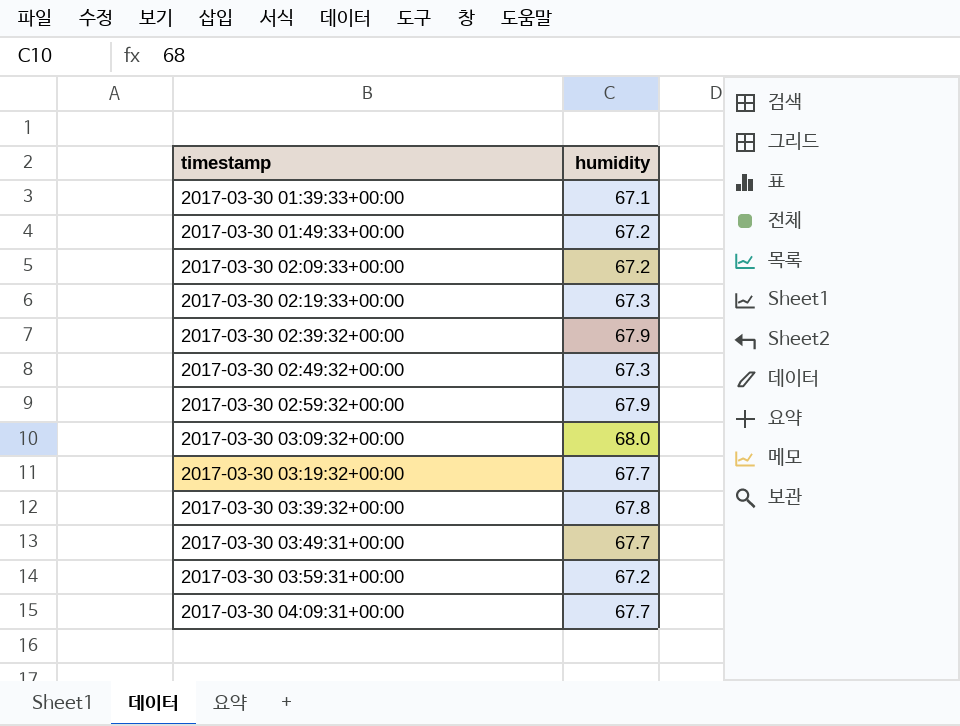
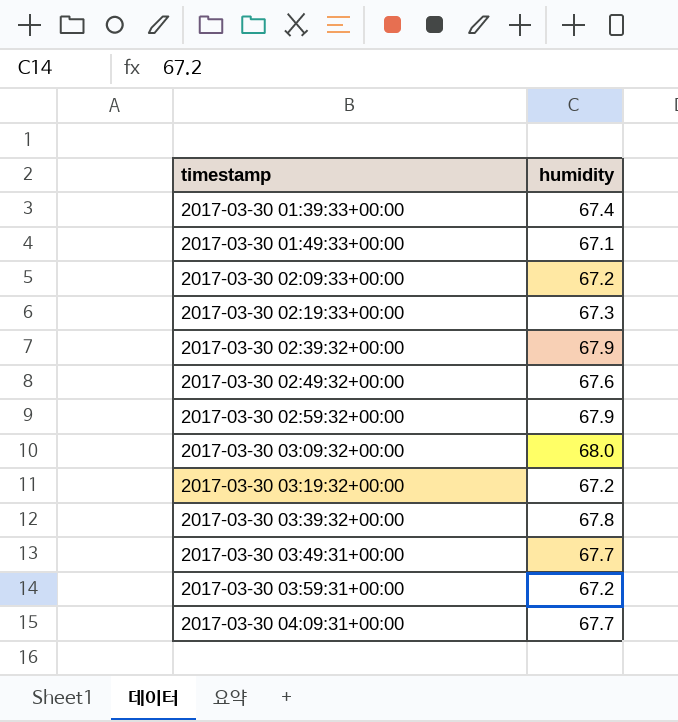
2017-03-30 01:39:33+00:00 | humidity: 67.1 -> 67.4
2017-03-30 01:49:33+00:00 | humidity: 67.2 -> 67.1
2017-03-30 02:49:32+00:00 | humidity: 67.3 -> 67.6
2017-03-30 03:19:32+00:00 | humidity: 67.7 -> 67.2

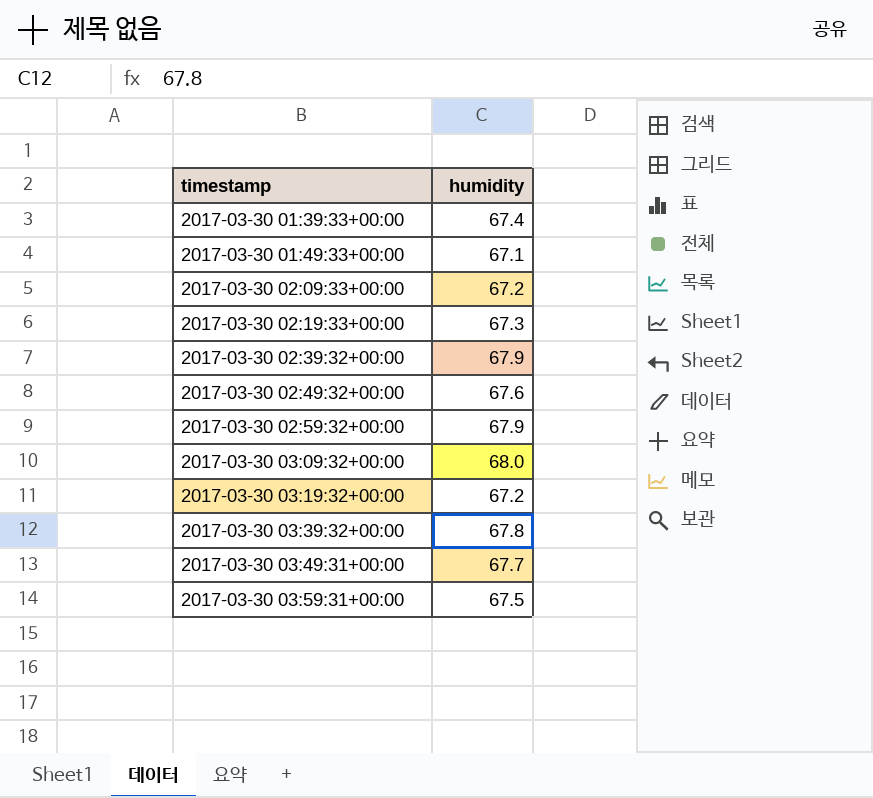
row 2017-03-30 04:09:31+00:00: 67.7 -> none
2017-03-30 03:59:31+00:00 | humidity: 67.2 -> 67.5

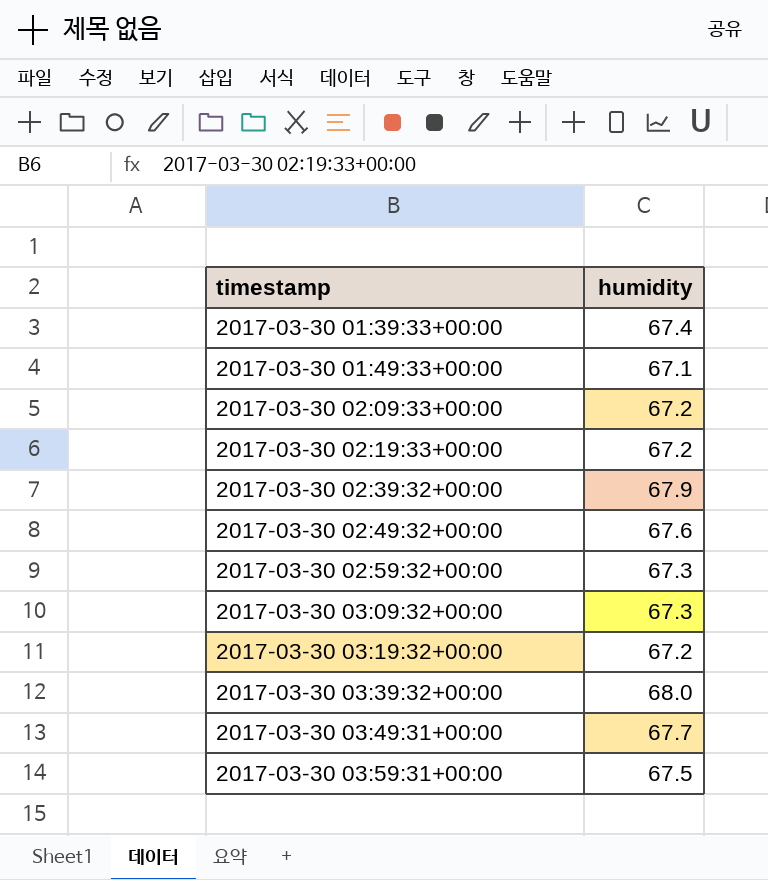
2017-03-30 02:19:33+00:00 | humidity: 67.3 -> 67.2
2017-03-30 02:59:32+00:00 | humidity: 67.9 -> 67.3
2017-03-30 03:09:32+00:00 | humidity: 68.0 -> 67.3
2017-03-30 03:39:32+00:00 | humidity: 67.8 -> 68.0

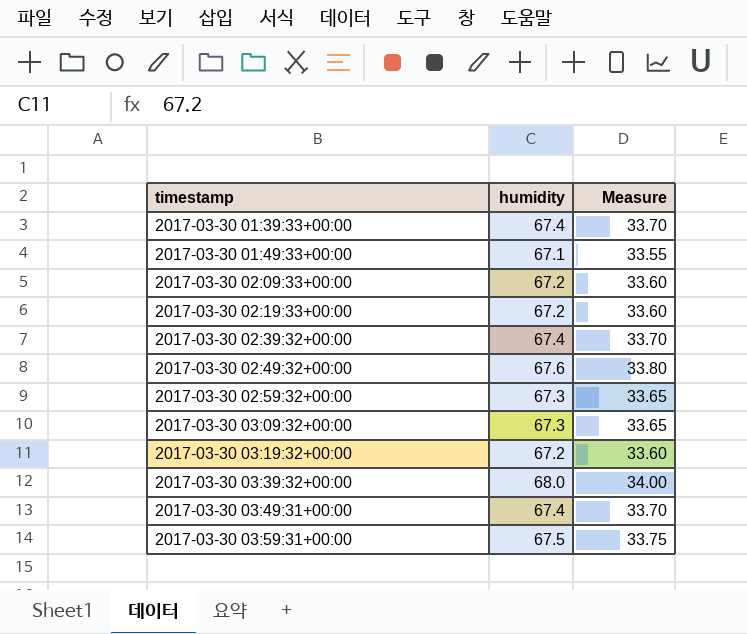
column Measure | formula: none -> [humidity] * 0.5
2017-03-30 02:39:32+00:00 | humidity: 67.9 -> 67.4
2017-03-30 03:49:31+00:00 | humidity: 67.7 -> 67.4

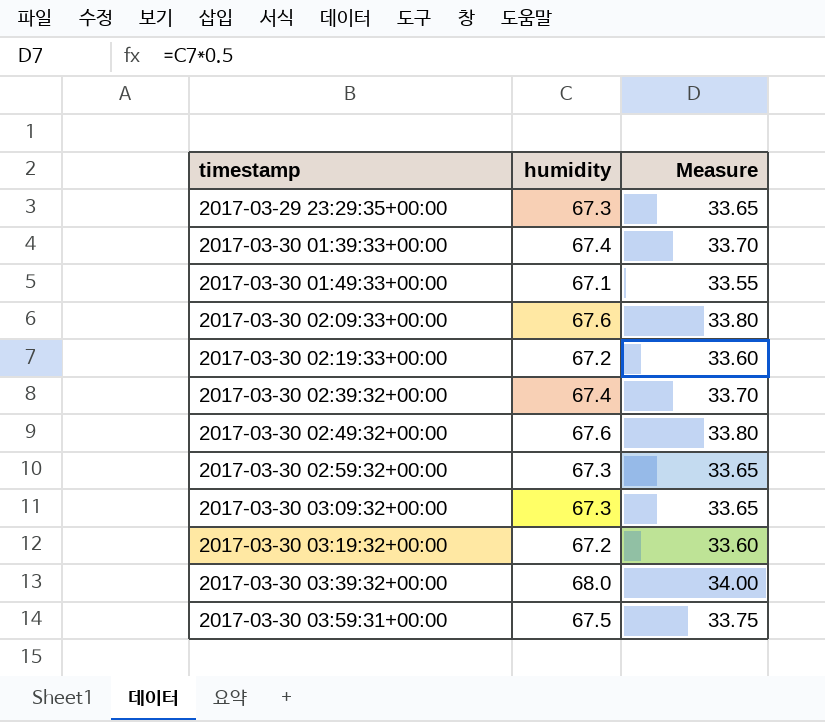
row 2017-03-30 03:49:31+00:00: 67.4 | 33.70 -> none
row 2017-03-29 23:29:35+00:00: none -> 67.3 | 33.65
2017-03-30 02:09:33+00:00 | humidity: 67.2 -> 67.6
2017-03-30 02:09:33+00:00 | Measure: 33.60 -> 33.80

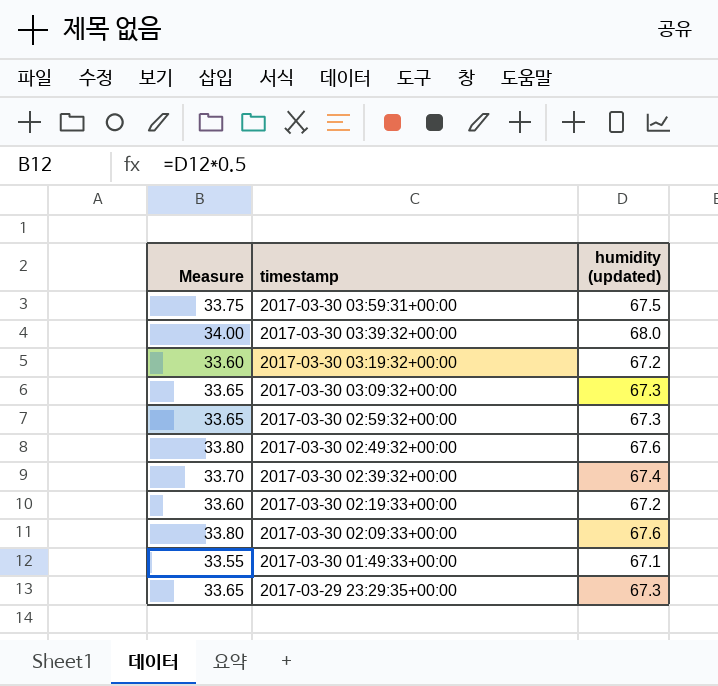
row order: timestamp ascending -> timestamp descending
column Measure | position: 3 -> 1
column name: humidity -> humidity (updated)
row 2017-03-30 01:39:33+00:00: 67.4 | 33.70 -> none

